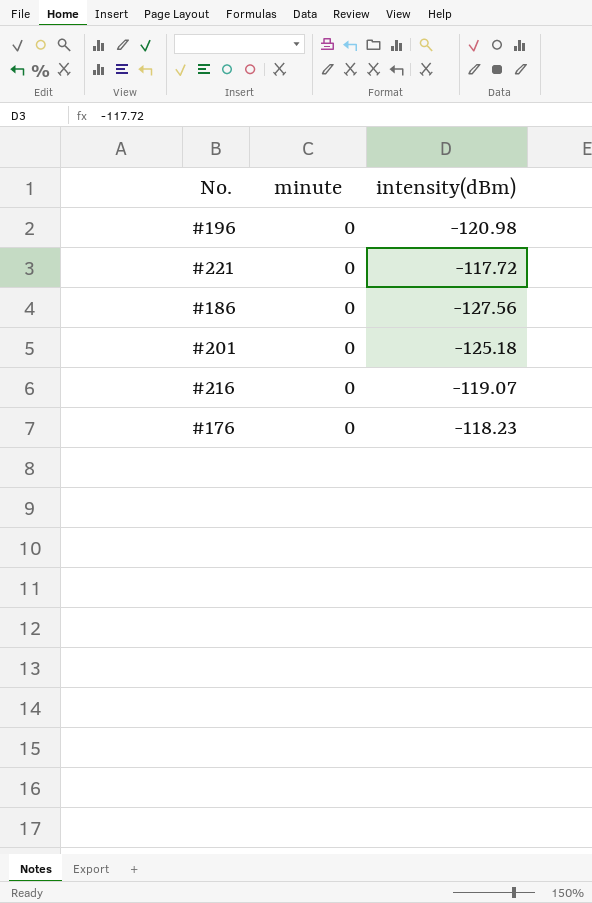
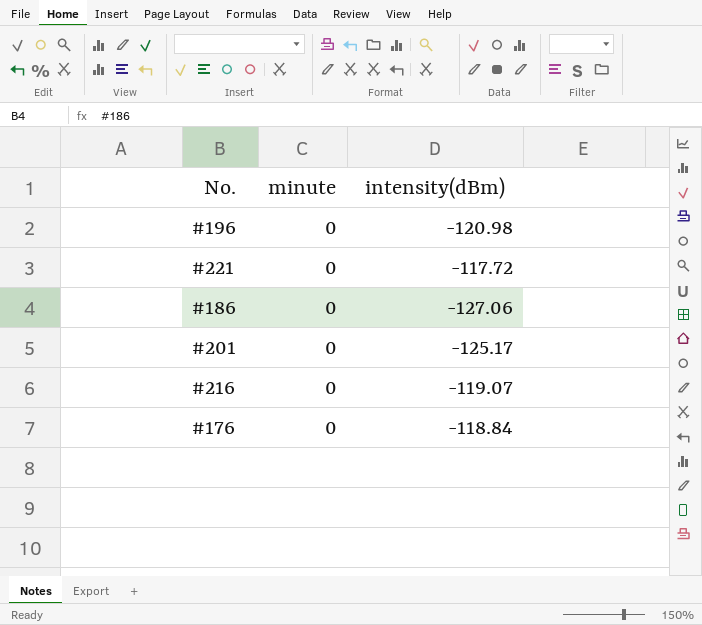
#186 | intensity(dBm): -127.56 -> -127.06
#201 | intensity(dBm): -125.18 -> -125.17
#176 | intensity(dBm): -118.23 -> -118.84

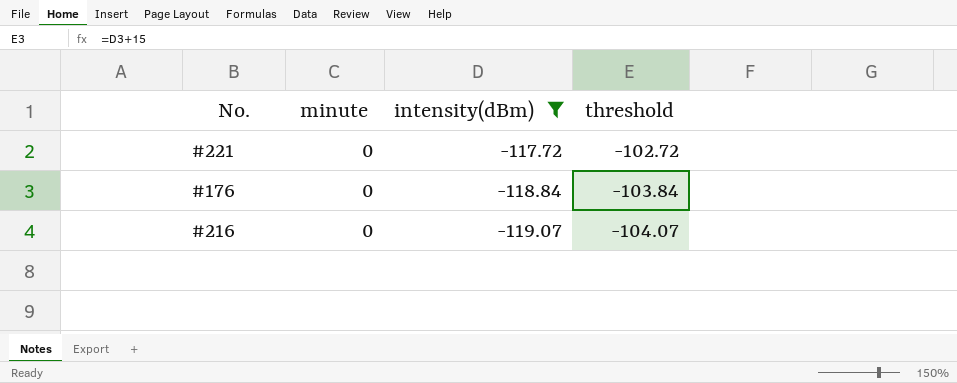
filter: none -> intensity(dBm) >= -119.07
row order: none -> intensity(dBm) descending
column threshold | formula: none -> [intensity(dBm)] + 15

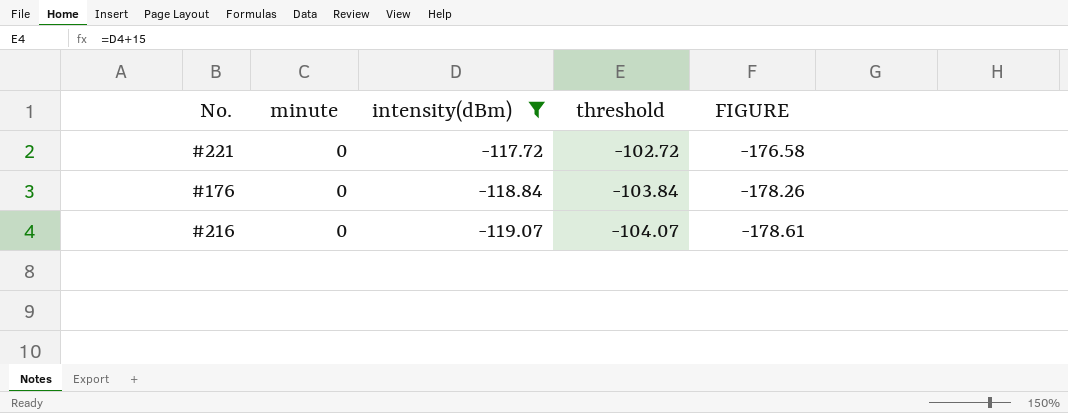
column FIGURE | formula: none -> [intensity(dBm)] * 1.5

